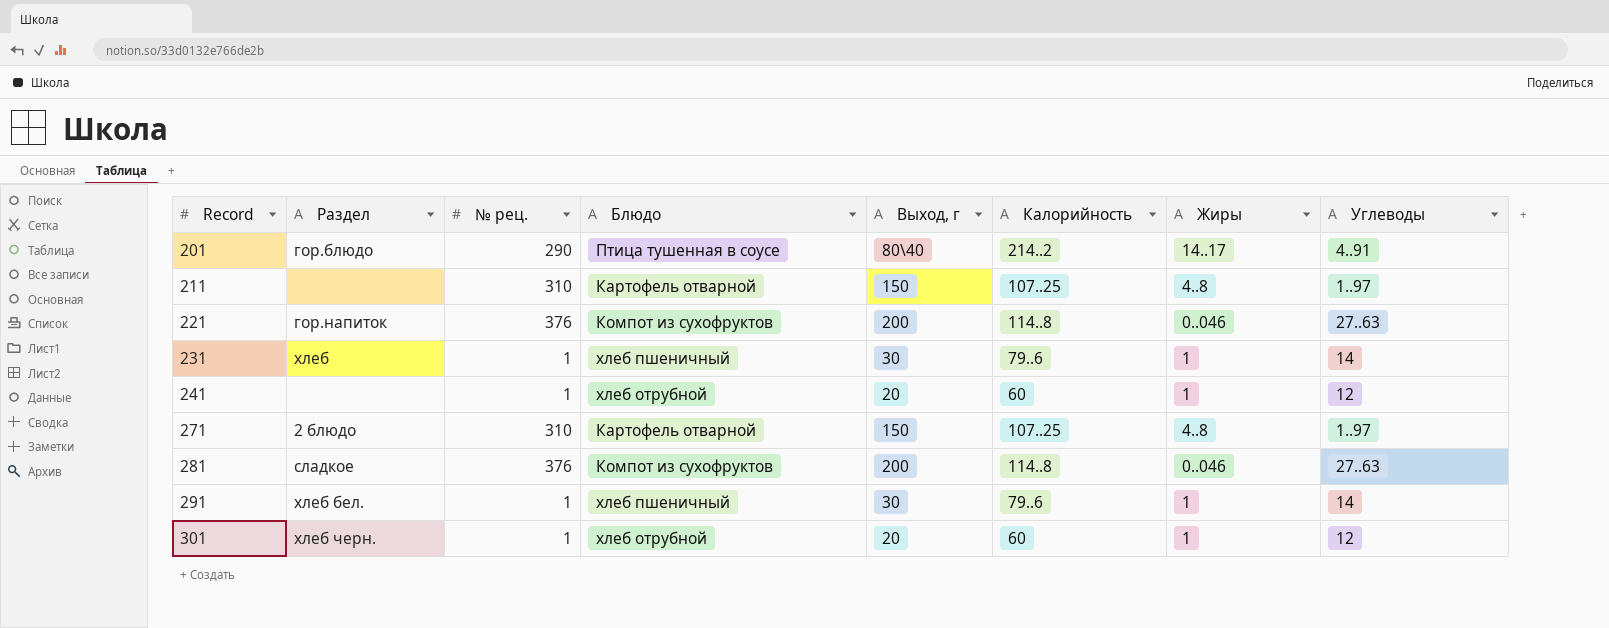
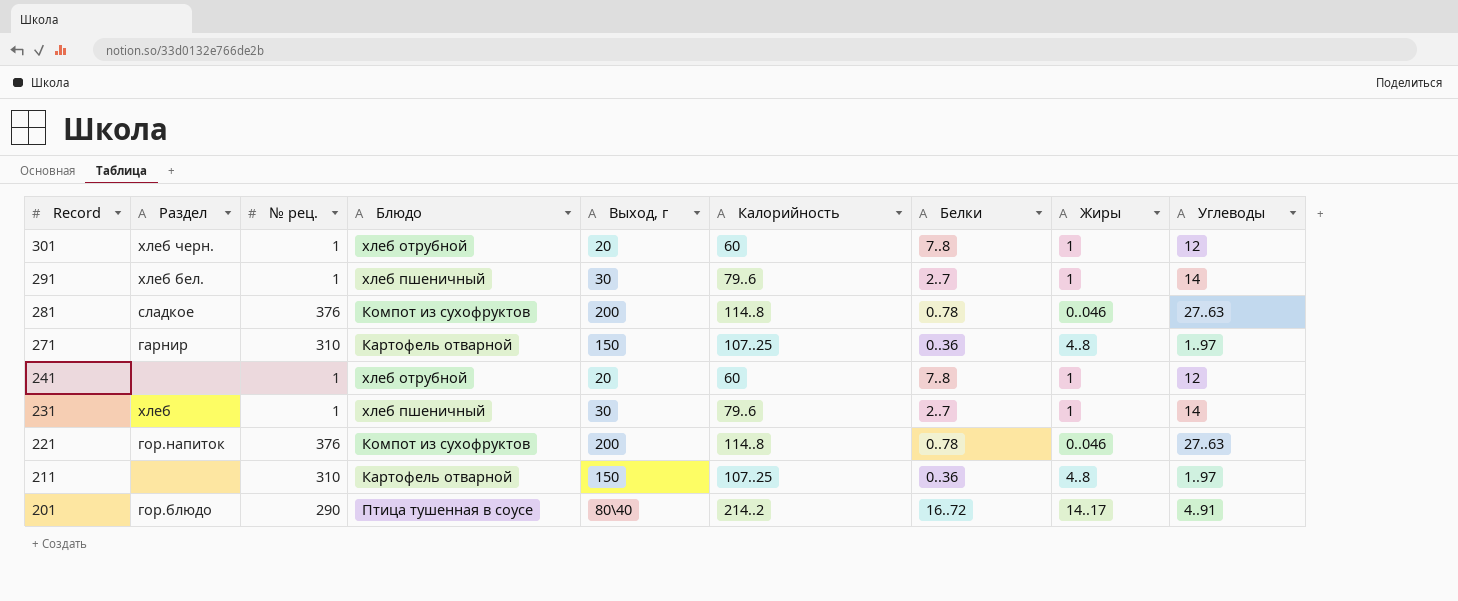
row order: Record ascending -> Record descending
column Белки | position: none -> 7
271 | Раздел: 2 блюдо -> гарнир

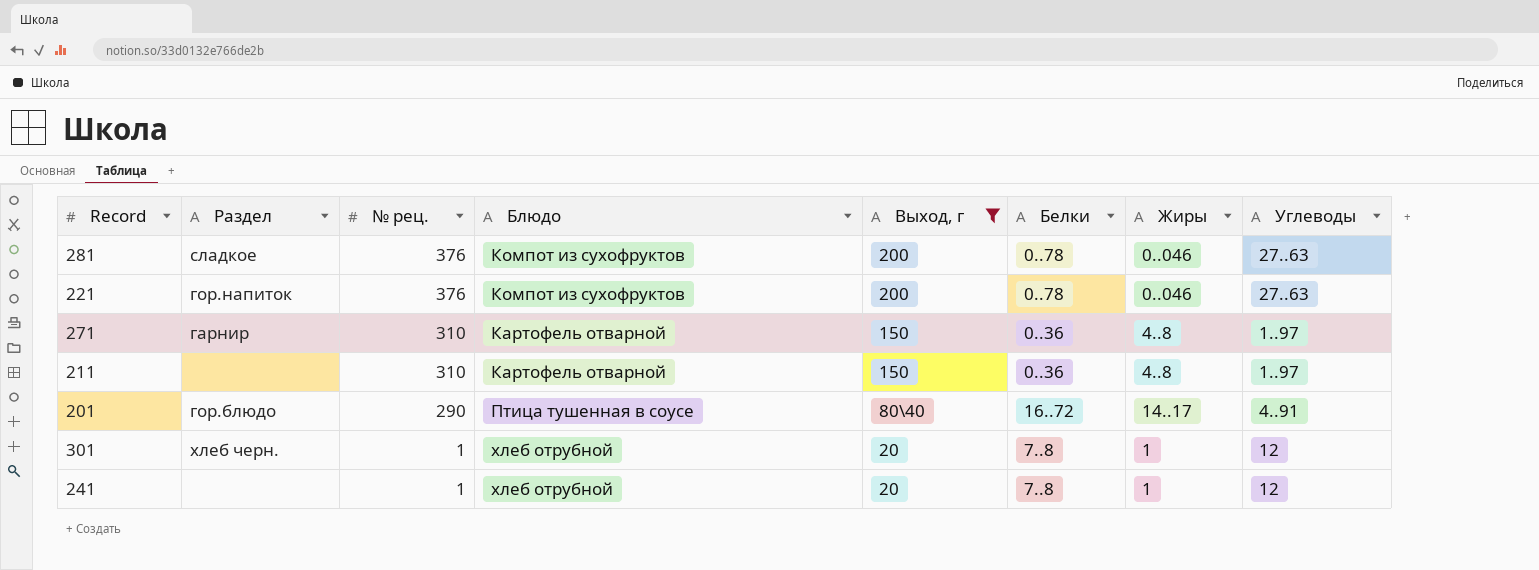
filter: none -> Выход, г != 30
row order: Record descending -> № рец. descending
column Калорийность | position: 6 -> none

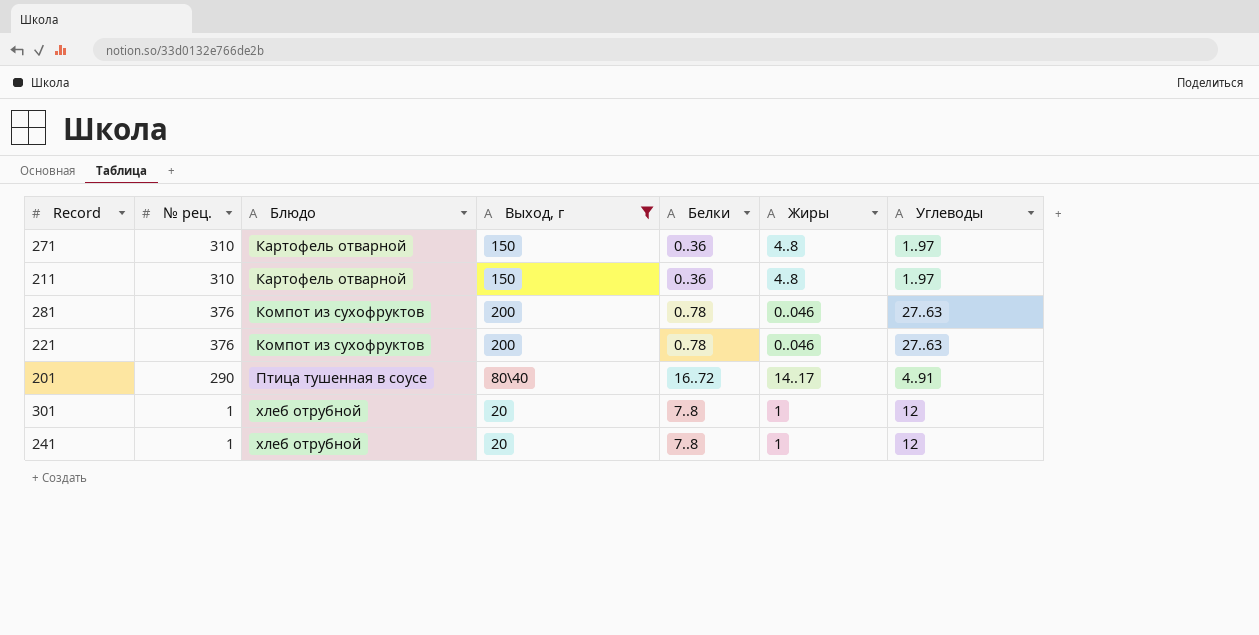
row order: № рец. descending -> Блюдо ascending
column Раздел | position: 2 -> none

